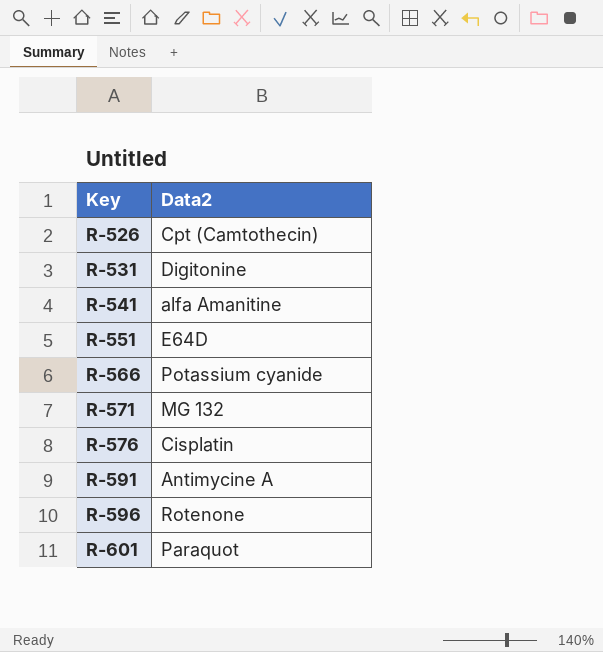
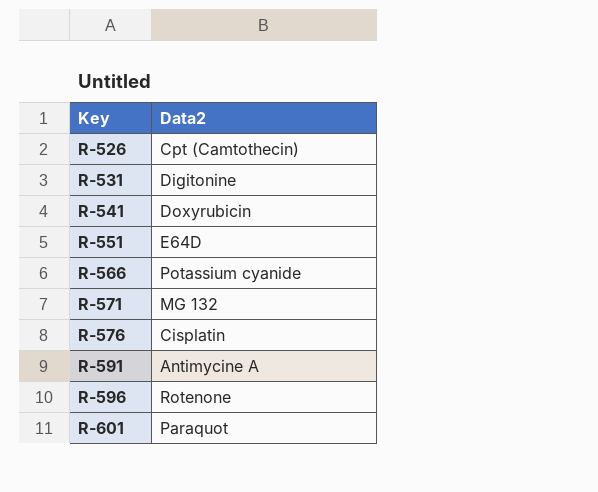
R-541 | Data2: alfa Amanitine -> Doxyrubicin

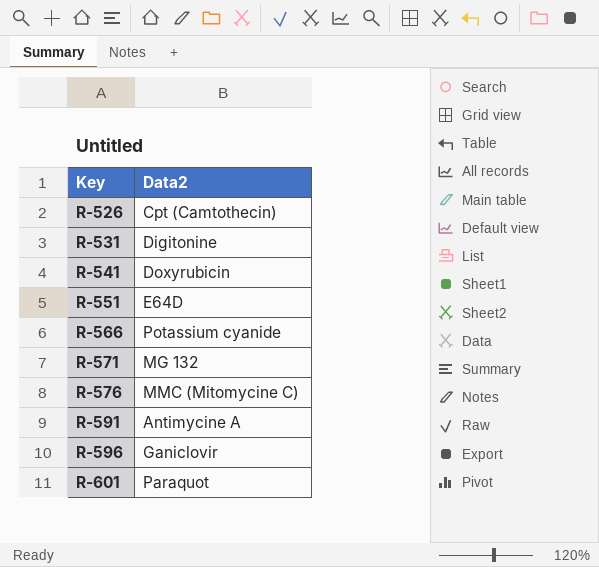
R-576 | Data2: Cisplatin -> MMC (Mitomycine C)
R-596 | Data2: Rotenone -> Ganiclovir

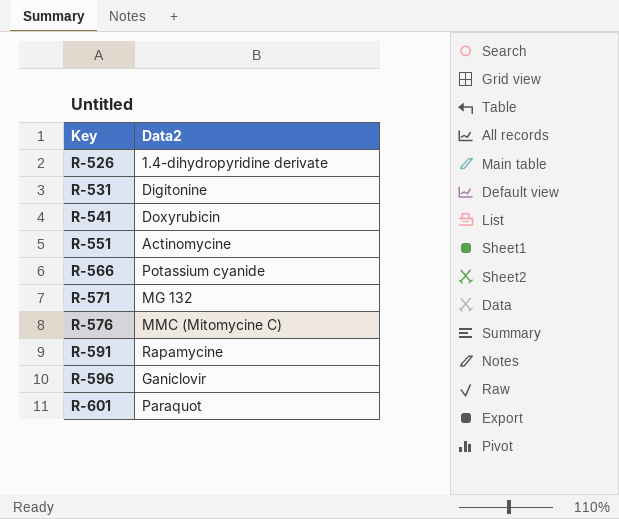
R-526 | Data2: Cpt (Camtothecin) -> 1.4-dihydropyridine derivate
R-551 | Data2: E64D -> Actinomycine
R-591 | Data2: Antimycine A -> Rapamycine

